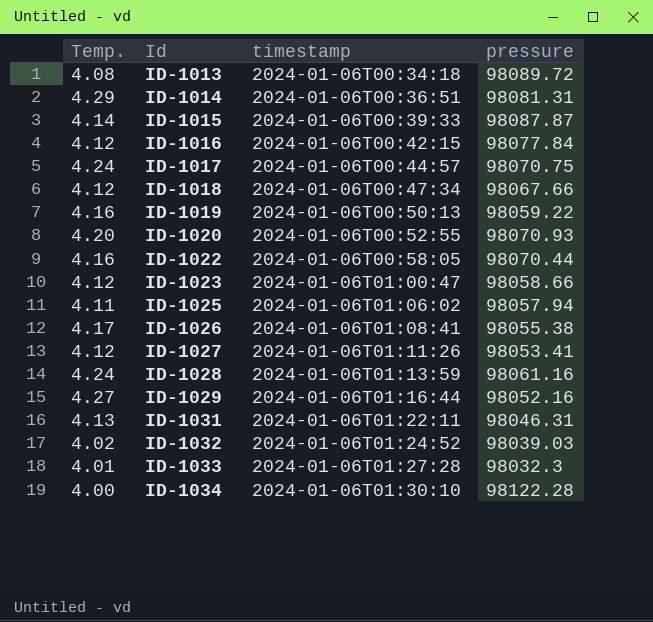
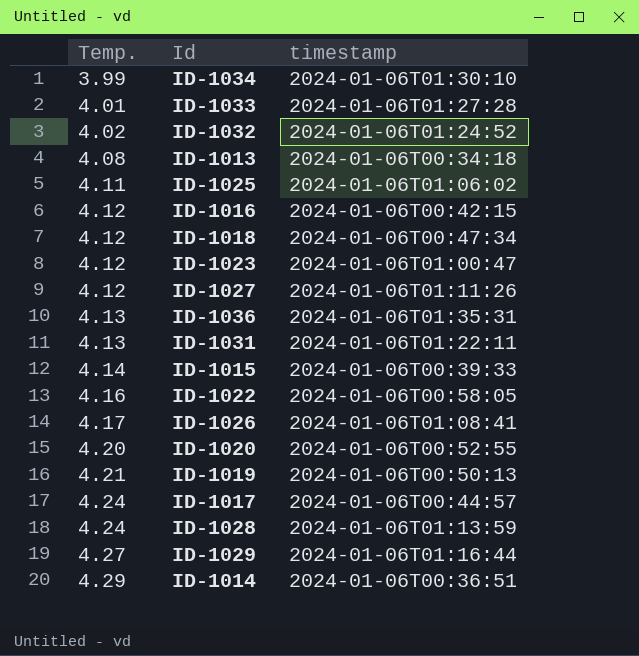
row order: Id ascending -> Temp. ascending
column pressure | position: 4 -> none
ID-1034 | Temp.: 4.00 -> 3.99
row ID-1036: none -> 4.13 | 2024-01-06T01:35:31
ID-1019 | Temp.: 4.16 -> 4.21

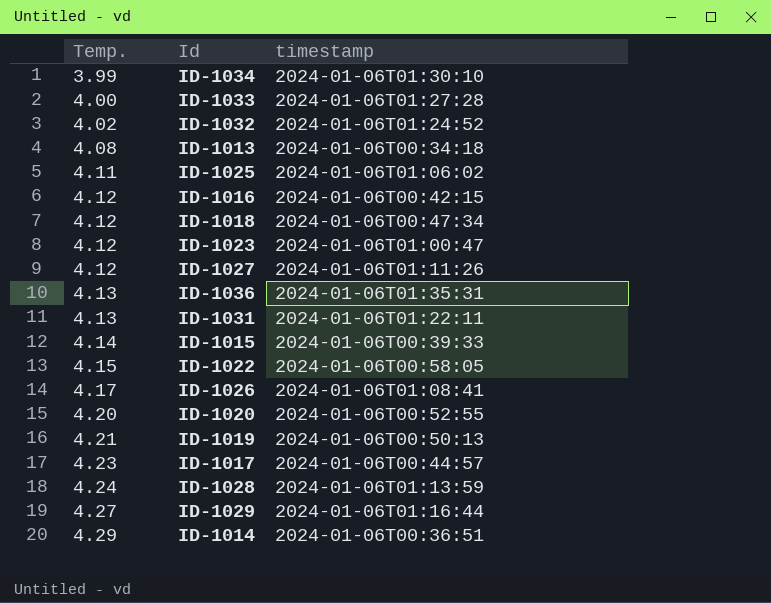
ID-1033 | Temp.: 4.01 -> 4.00
ID-1022 | Temp.: 4.16 -> 4.15
ID-1017 | Temp.: 4.24 -> 4.23

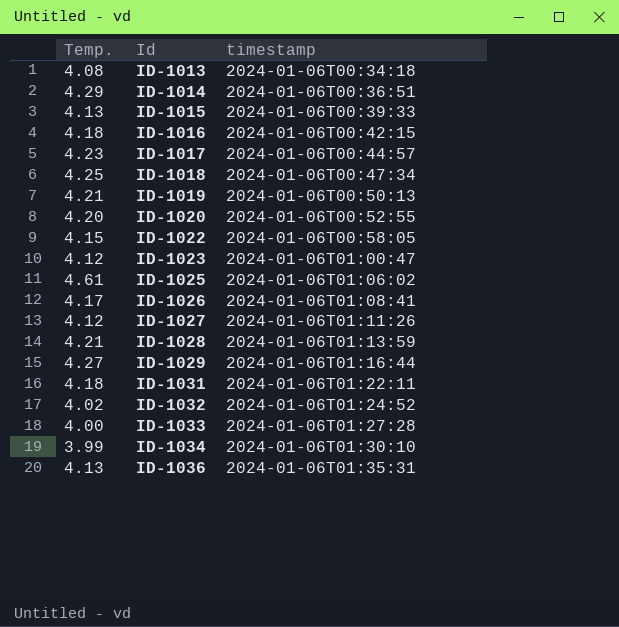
row order: Temp. ascending -> Id ascending
ID-1015 | Temp.: 4.14 -> 4.13
ID-1016 | Temp.: 4.12 -> 4.18
ID-1018 | Temp.: 4.12 -> 4.25
ID-1025 | Temp.: 4.11 -> 4.61
ID-1028 | Temp.: 4.24 -> 4.21
ID-1031 | Temp.: 4.13 -> 4.18

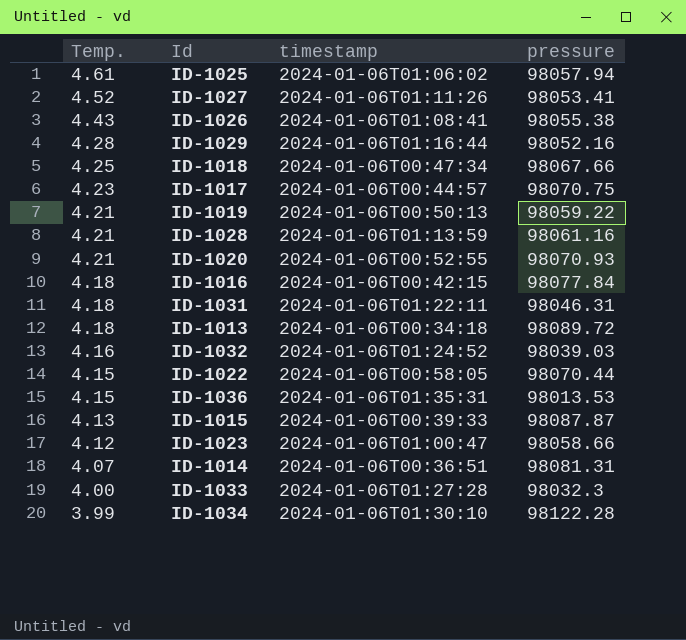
row order: Id ascending -> Temp. descending
column pressure | position: none -> 4
ID-1027 | Temp.: 4.12 -> 4.52
ID-1026 | Temp.: 4.17 -> 4.43
ID-1029 | Temp.: 4.27 -> 4.28
ID-1020 | Temp.: 4.20 -> 4.21
ID-1013 | Temp.: 4.08 -> 4.18
ID-1032 | Temp.: 4.02 -> 4.16
ID-1036 | Temp.: 4.13 -> 4.15
ID-1014 | Temp.: 4.29 -> 4.07

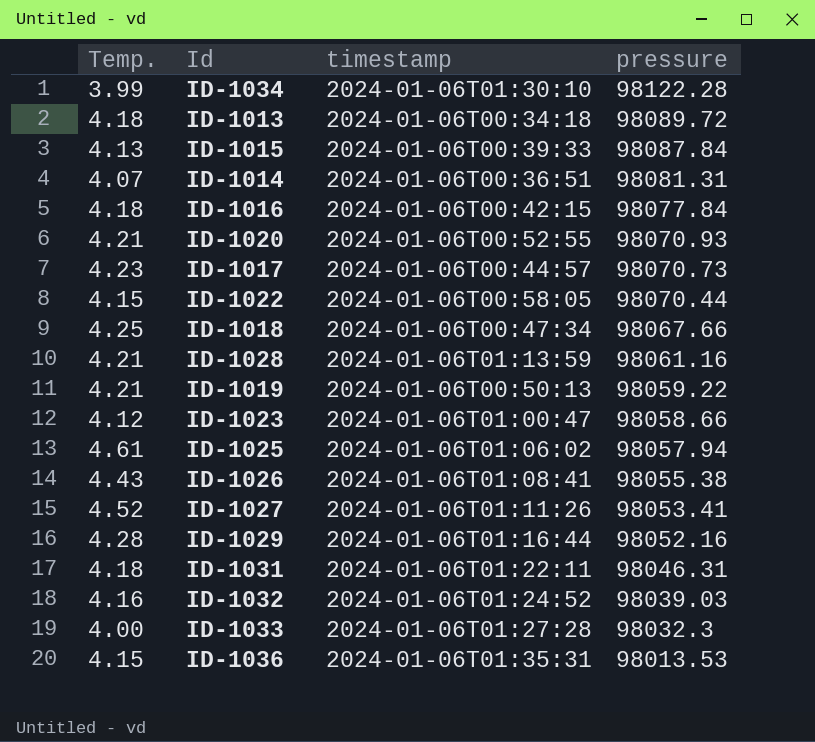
row order: Temp. descending -> pressure descending
ID-1015 | pressure: 98087.87 -> 98087.84
ID-1017 | pressure: 98070.75 -> 98070.73

